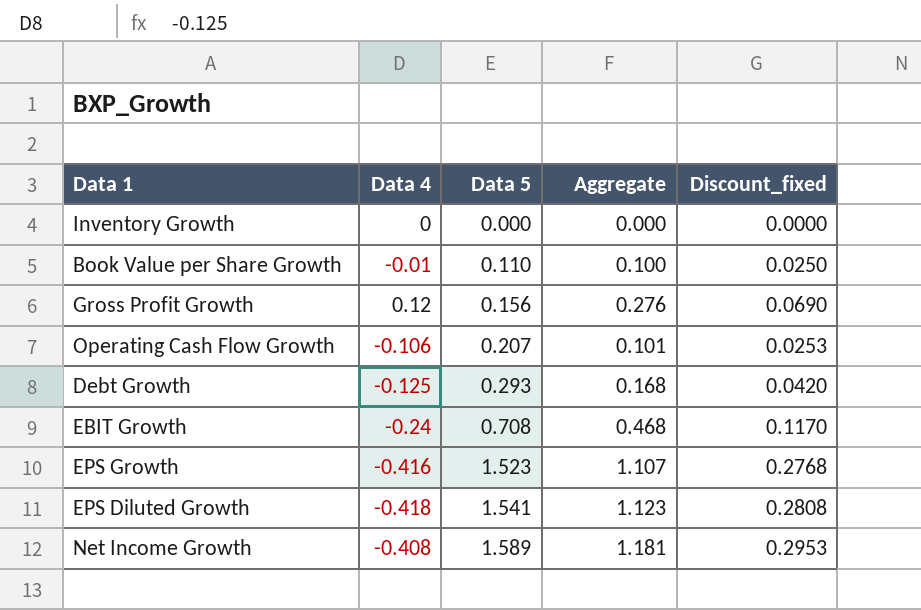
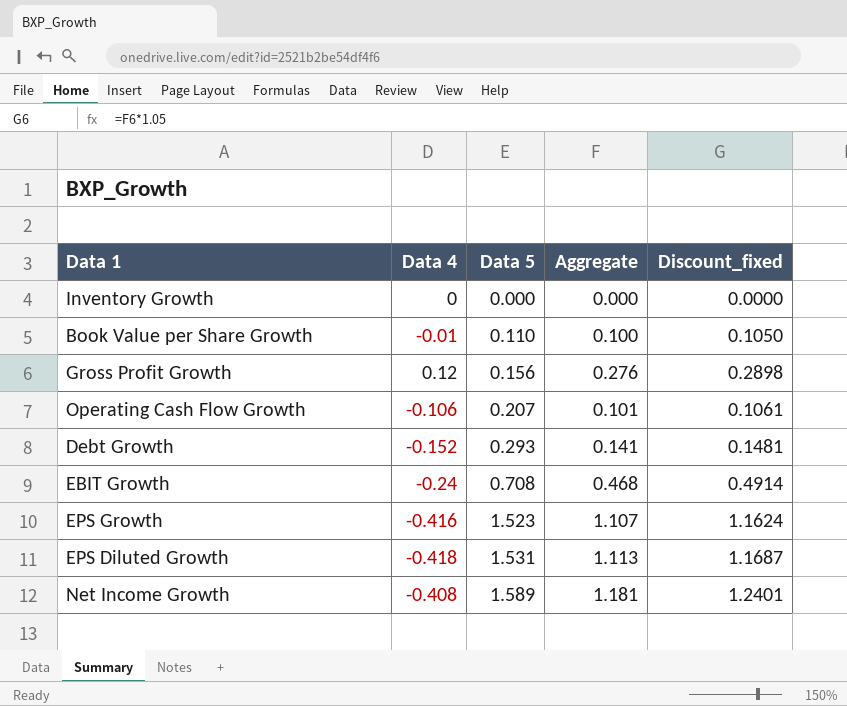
column Discount_fixed | formula: [Aggregate] * 0.25 -> [Aggregate] * 1.05
Debt Growth | Data 4: -0.125 -> -0.152
Debt Growth | Aggregate: 0.168 -> 0.141
EPS Diluted Growth | Data 5: 1.541 -> 1.531
EPS Diluted Growth | Aggregate: 1.123 -> 1.113

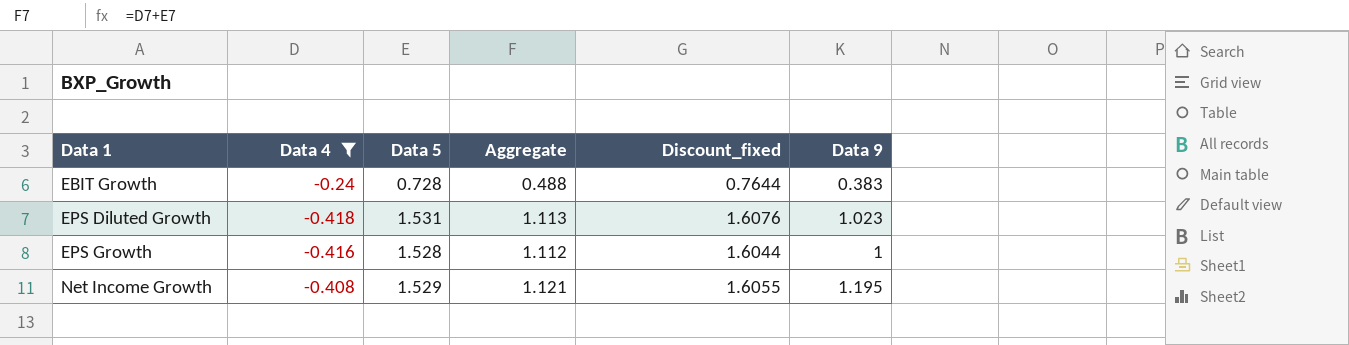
filter: none -> Data 4 <= -0.24
row order: Data 5 ascending -> Data 1 ascending
column Discount_fixed | formula: [Aggregate] * 1.05 -> [Data 5] * 1.05
column Data 9 | position: none -> 6
EBIT Growth | Data 5: 0.708 -> 0.728
EBIT Growth | Aggregate: 0.468 -> 0.488
EPS Growth | Data 5: 1.523 -> 1.528
EPS Growth | Aggregate: 1.107 -> 1.112
Net Income Growth | Data 5: 1.589 -> 1.529
Net Income Growth | Aggregate: 1.181 -> 1.121

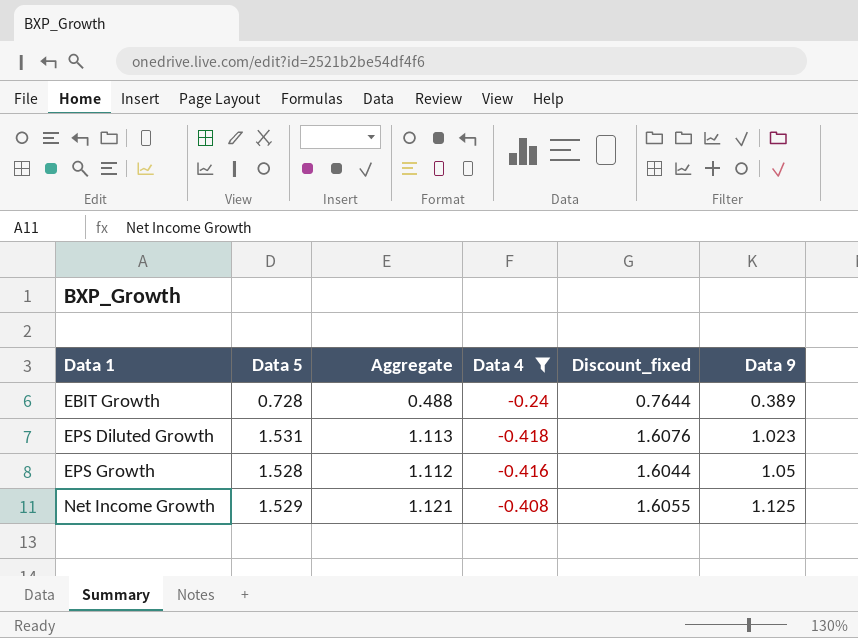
column Data 4 | position: 2 -> 4
EBIT Growth | Data 9: 0.383 -> 0.389
EPS Growth | Data 9: 1 -> 1.05
Net Income Growth | Data 9: 1.195 -> 1.125

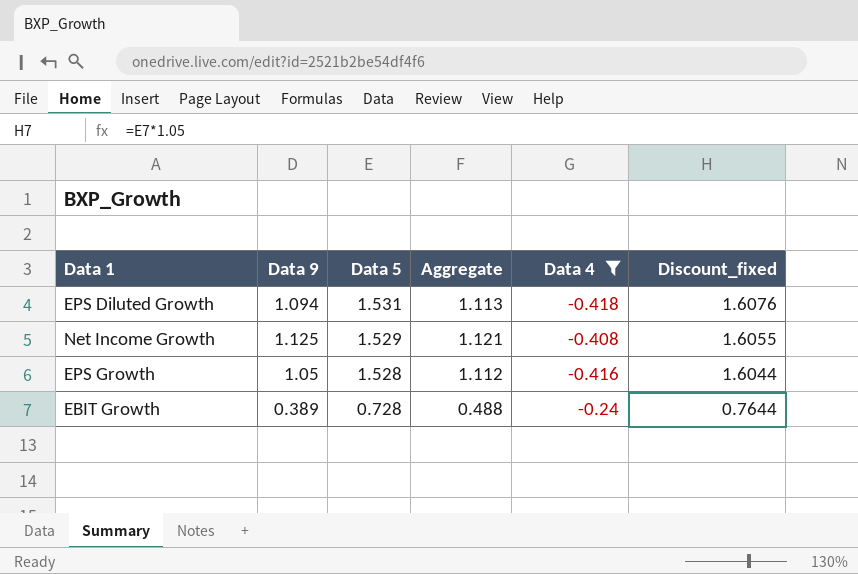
row order: Data 1 ascending -> Data 5 descending
column Data 9 | position: 6 -> 2
EPS Diluted Growth | Data 9: 1.023 -> 1.094

